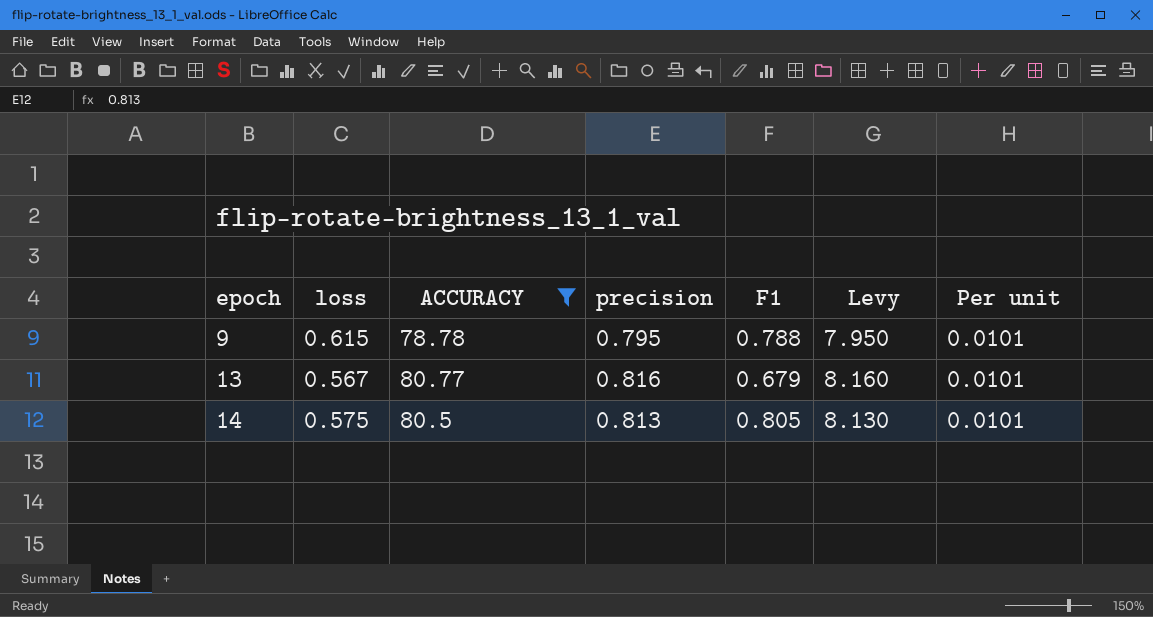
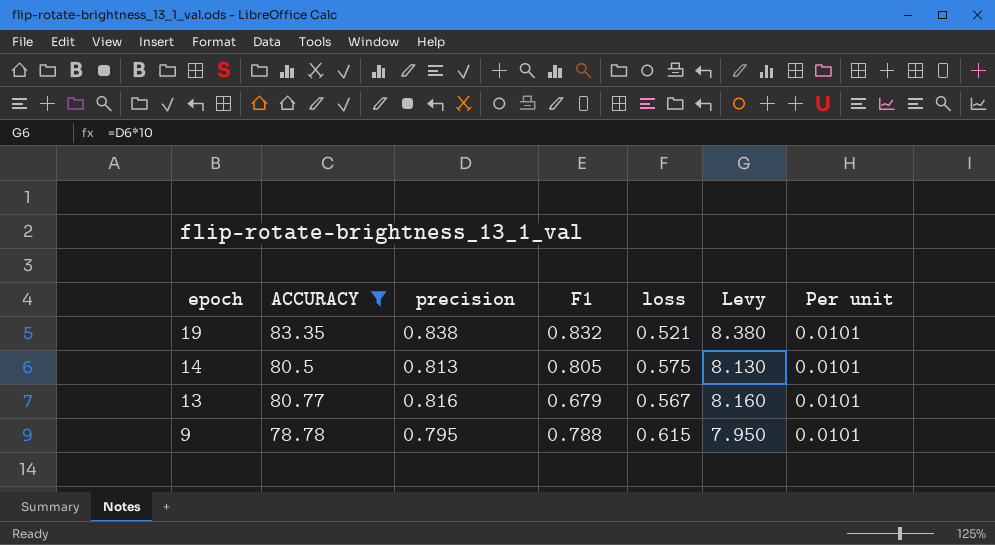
row order: epoch ascending -> epoch descending
column loss | position: 2 -> 5
row 19: none -> 83.35 | 0.838 | 0.832 | 0.521 | 8.380 | 0.0101

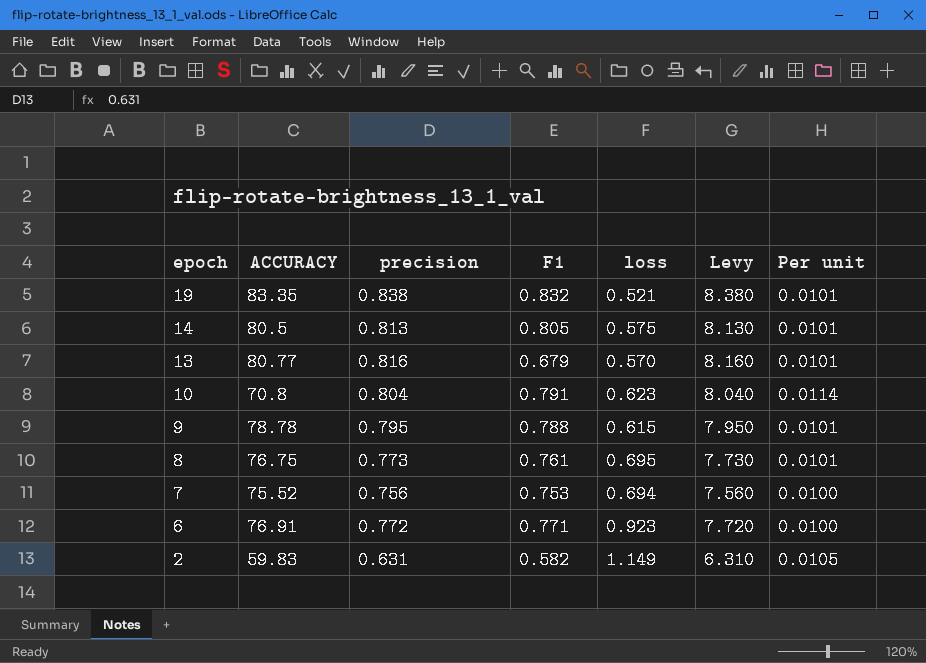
filter: ACCURACY >= 78.78 -> none
13 | loss: 0.567 -> 0.570

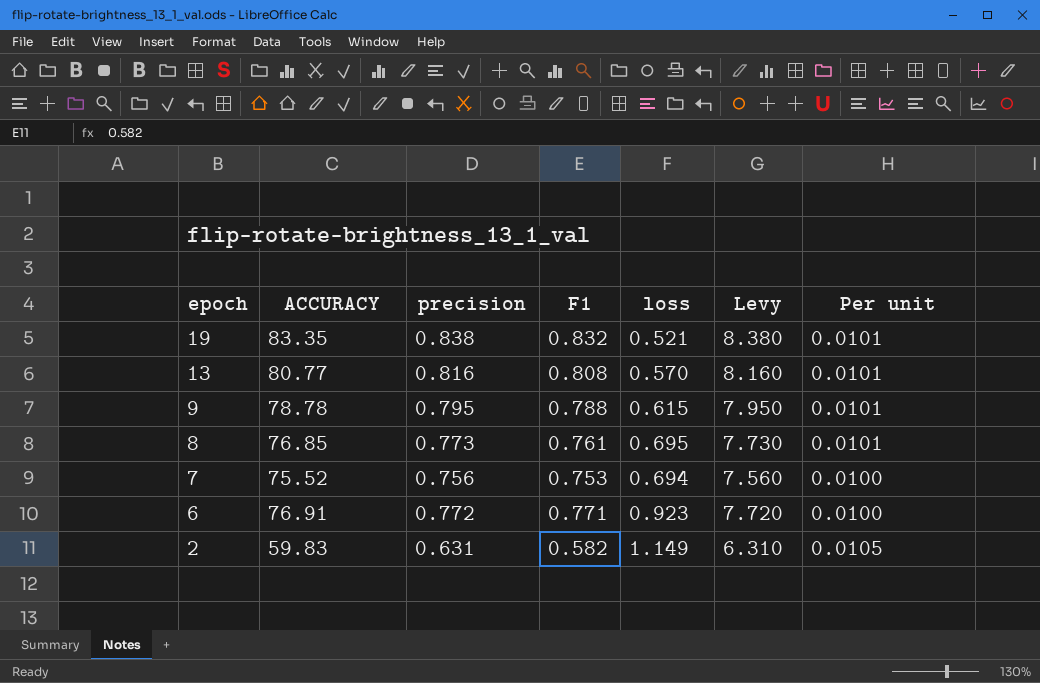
row 14: 80.5 | 0.813 | 0.805 | 0.575 | 8.130 | 0.0101 -> none
row 10: 70.8 | 0.804 | 0.791 | 0.623 | 8.040 | 0.0114 -> none
13 | F1: 0.679 -> 0.808
8 | ACCURACY: 76.75 -> 76.85

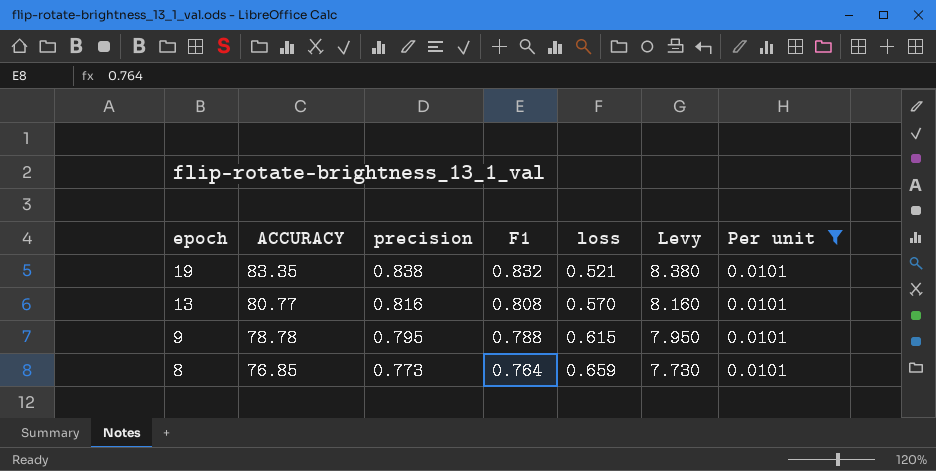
filter: none -> Per unit = 0.0101
8 | F1: 0.761 -> 0.764
8 | loss: 0.695 -> 0.659

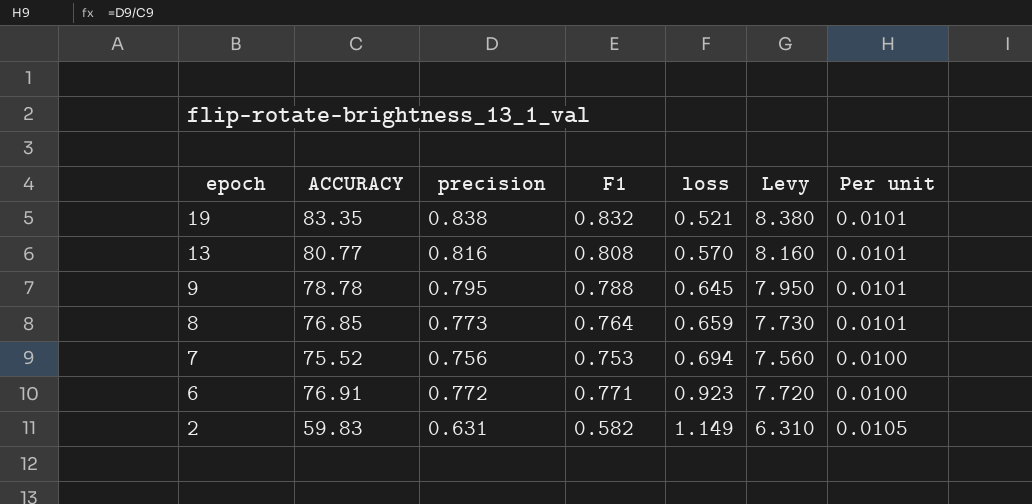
filter: Per unit = 0.0101 -> none
9 | loss: 0.615 -> 0.645

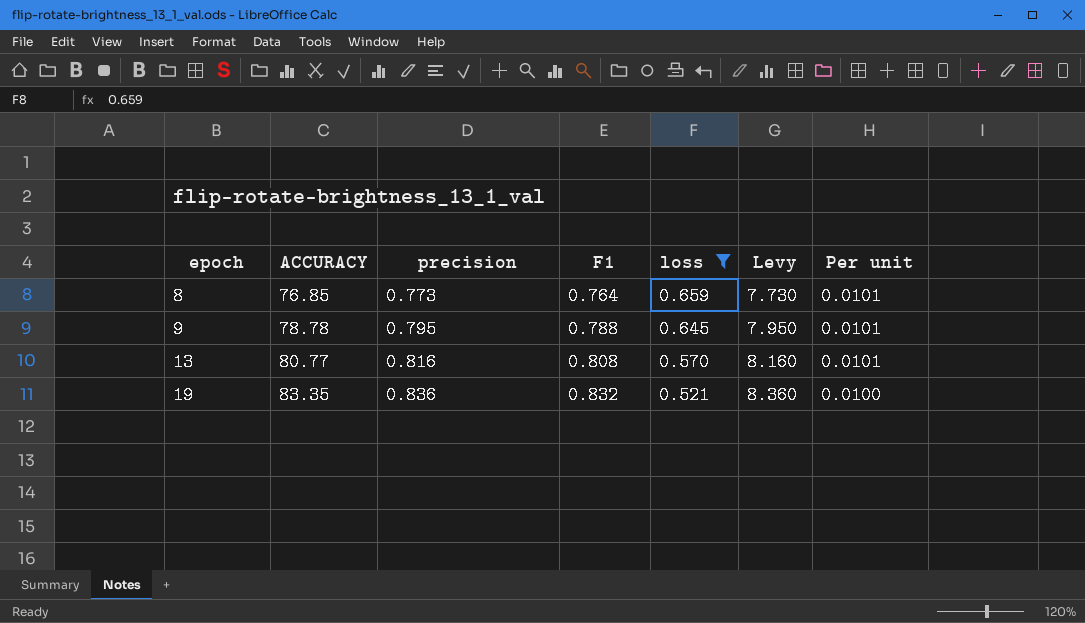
filter: none -> loss <= 0.659
row order: epoch descending -> epoch ascending
19 | precision: 0.838 -> 0.836
19 | Levy: 8.380 -> 8.360
19 | Per unit: 0.0101 -> 0.0100

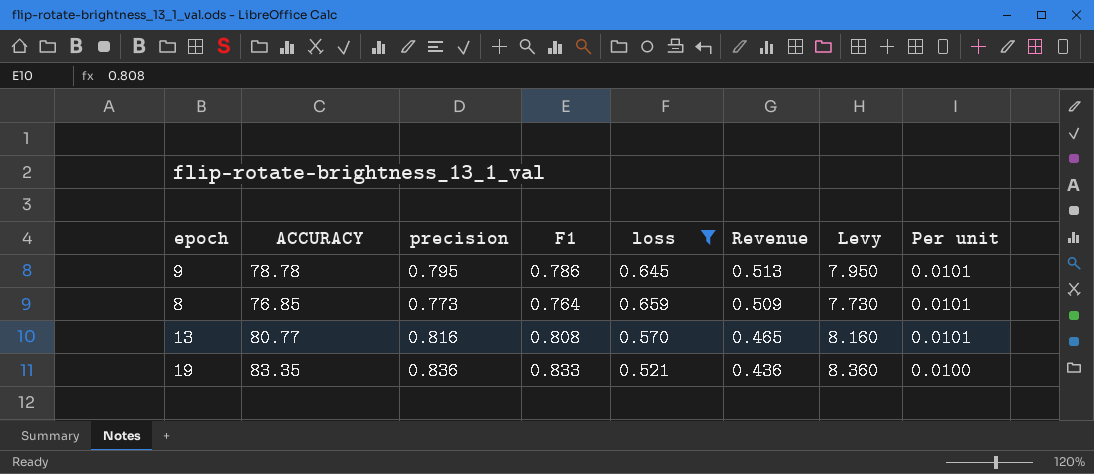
row order: epoch ascending -> Revenue descending
column Revenue | formula: none -> [precision] * [loss]
9 | F1: 0.788 -> 0.786
19 | F1: 0.832 -> 0.833

